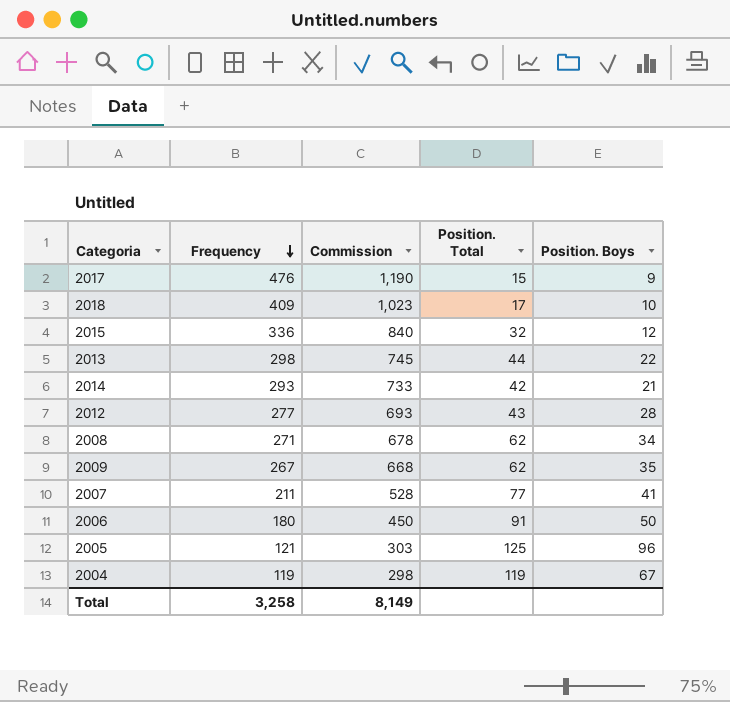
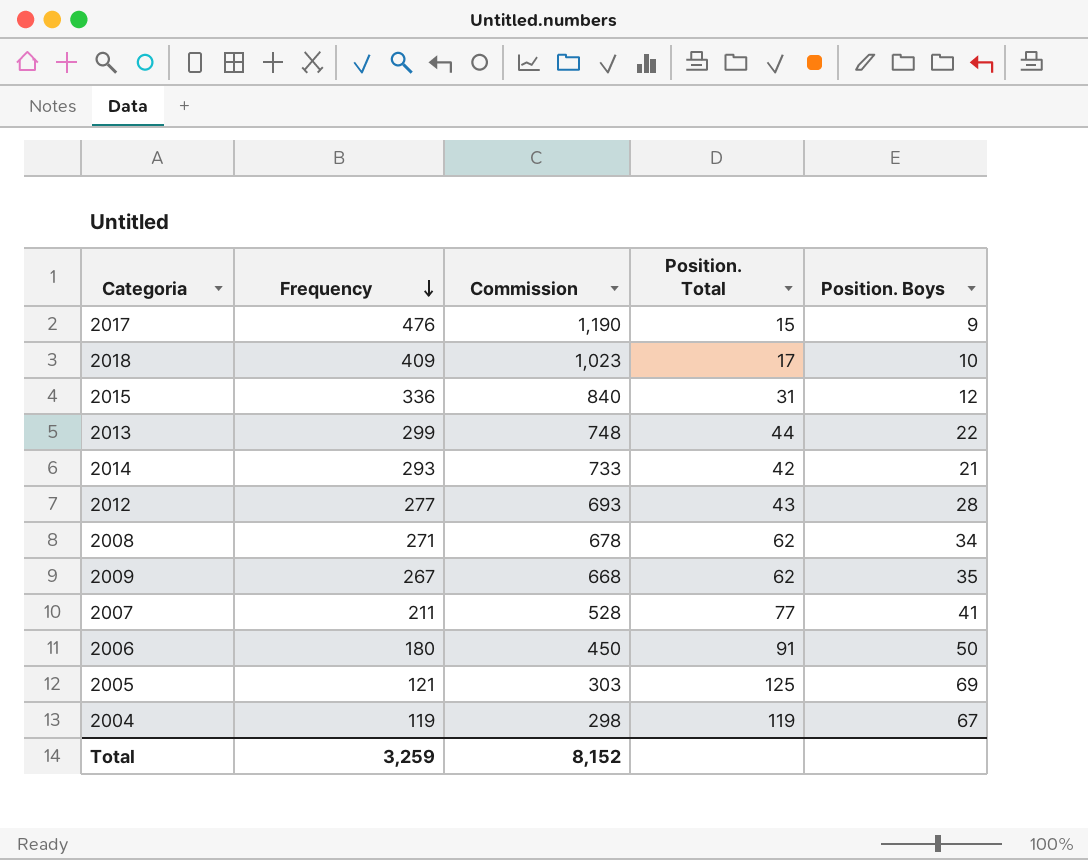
2015 | Position. Total: 32 -> 31
2013 | Frequency: 298 -> 299
2013 | Commission: 745 -> 748
2005 | Position. Boys: 96 -> 69
Total | Frequency: 3,258 -> 3,259
Total | Commission: 8,149 -> 8,152

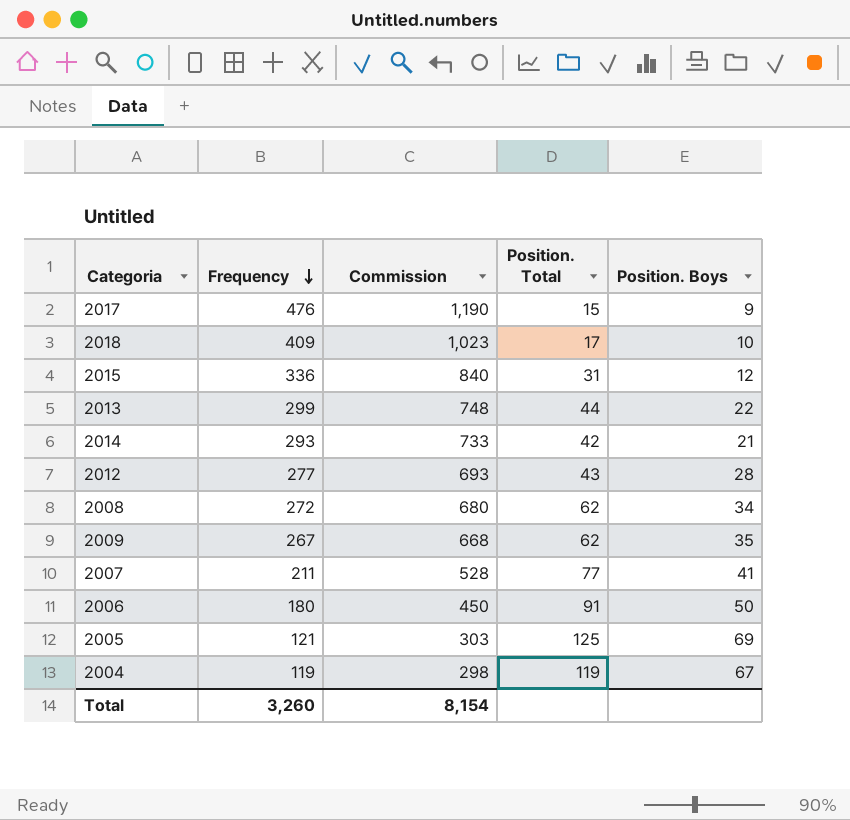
2008 | Frequency: 271 -> 272
2008 | Commission: 678 -> 680
Total | Frequency: 3,259 -> 3,260
Total | Commission: 8,152 -> 8,154

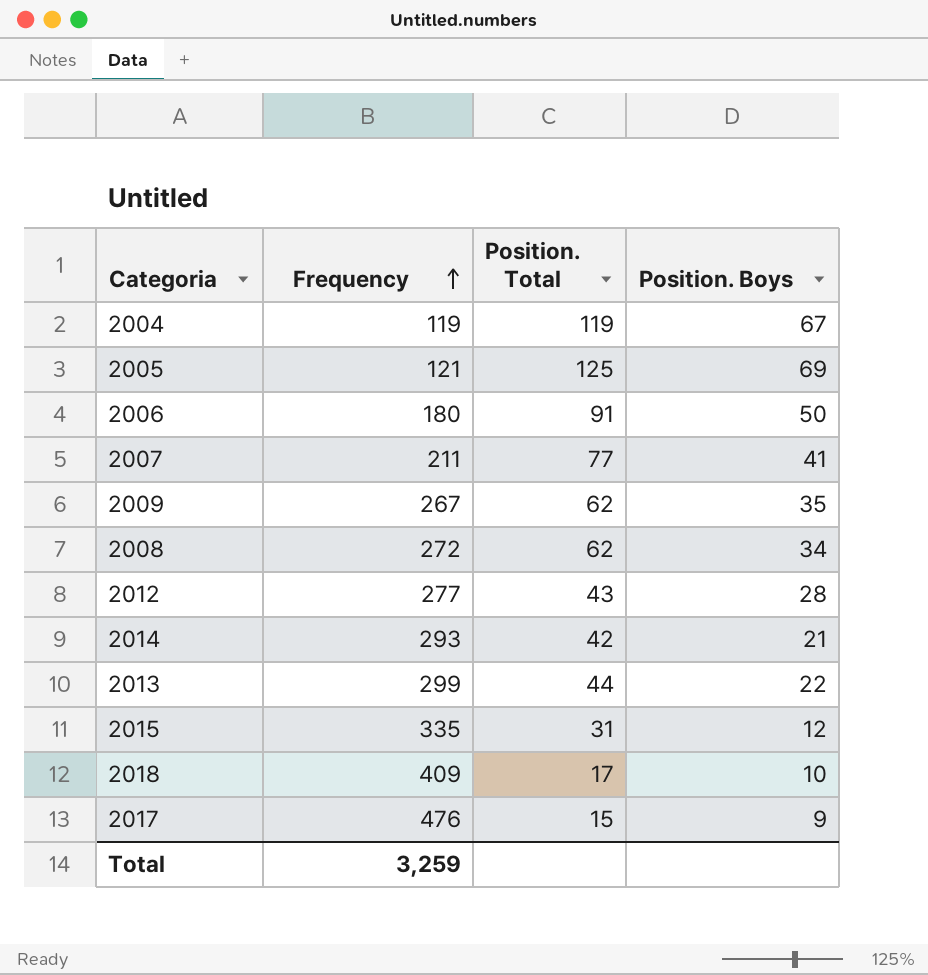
row order: Frequency descending -> Frequency ascending
column Commission | formula: [Frequency] * 2.5 -> none
2015 | Frequency: 336 -> 335
Total | Frequency: 3,260 -> 3,259

